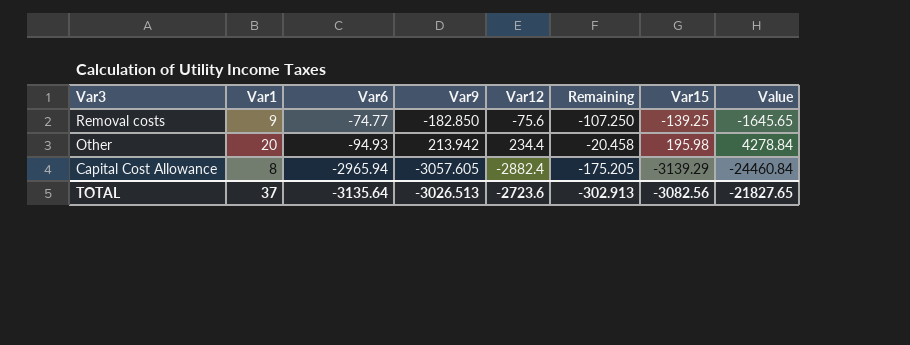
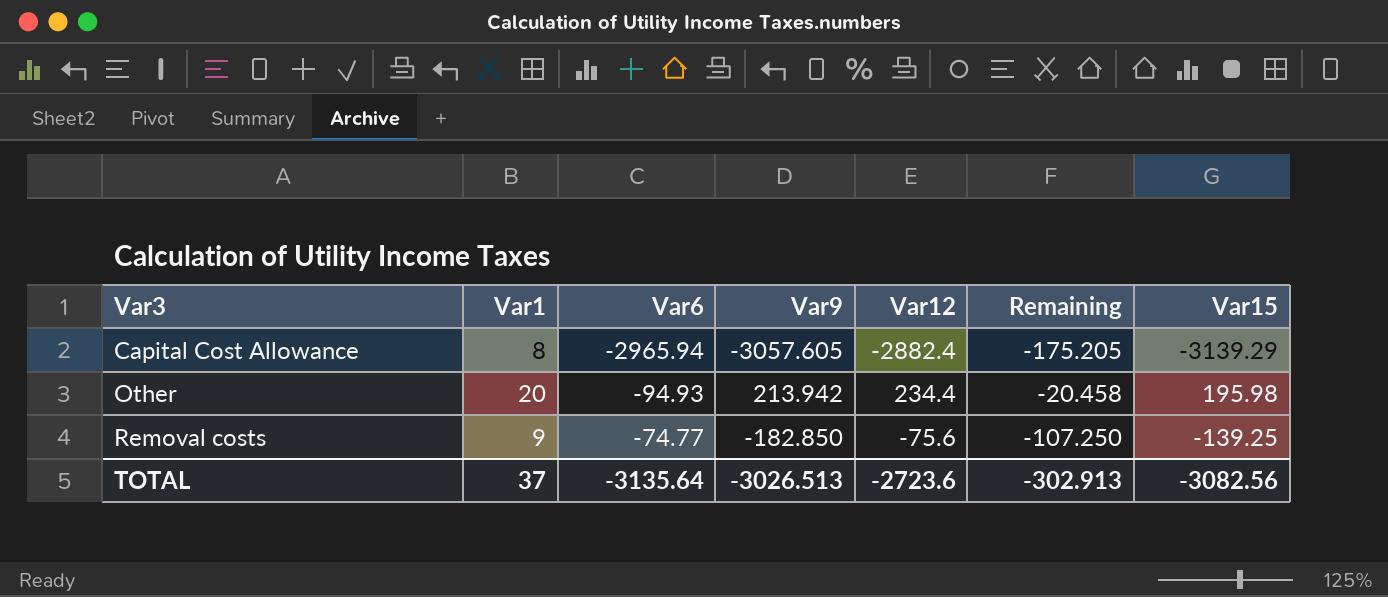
row order: Var3 descending -> Var3 ascending
column Value | formula: [Var1] * [Var9] -> none

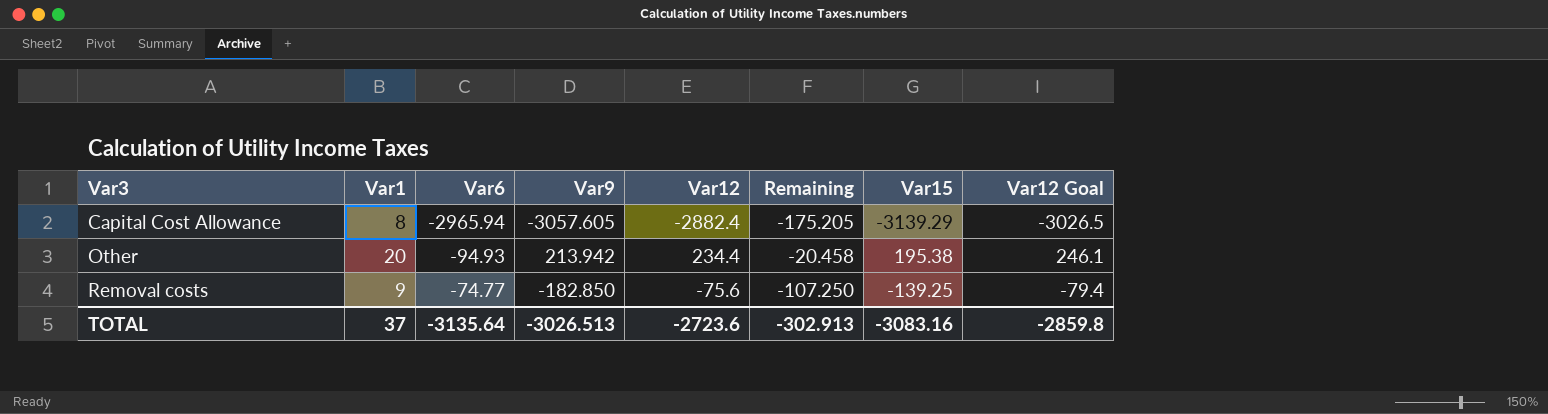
column Var12 Goal | formula: none -> [Var12] * 1.05
Other | Var15: 195.98 -> 195.38
TOTAL | Var15: -3082.56 -> -3083.16

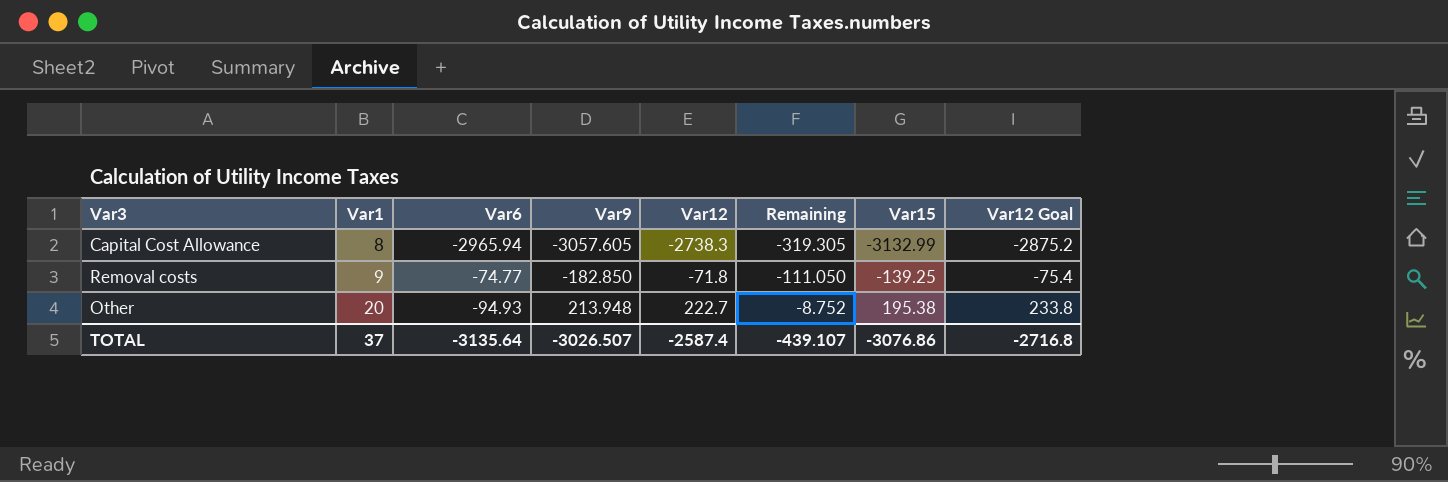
row order: Var3 ascending -> Var1 ascending
Capital Cost Allowance | Var12: -2882.4 -> -2738.3
Capital Cost Allowance | Remaining: -175.205 -> -319.305
Capital Cost Allowance | Var15: -3139.29 -> -3132.99
Capital Cost Allowance | Var12 Goal: -3026.5 -> -2875.2
Removal costs | Var12: -75.6 -> -71.8
Removal costs | Remaining: -107.250 -> -111.050
Removal costs | Var12 Goal: -79.4 -> -75.4
Other | Var9: 213.942 -> 213.948
Other | Var12: 234.4 -> 222.7
Other | Remaining: -20.458 -> -8.752
Other | Var12 Goal: 246.1 -> 233.8
TOTAL | Var9: -3026.513 -> -3026.507
TOTAL | Var12: -2723.6 -> -2587.4
TOTAL | Remaining: -302.913 -> -439.107
TOTAL | Var15: -3083.16 -> -3076.86
TOTAL | Var12 Goal: -2859.8 -> -2716.8

